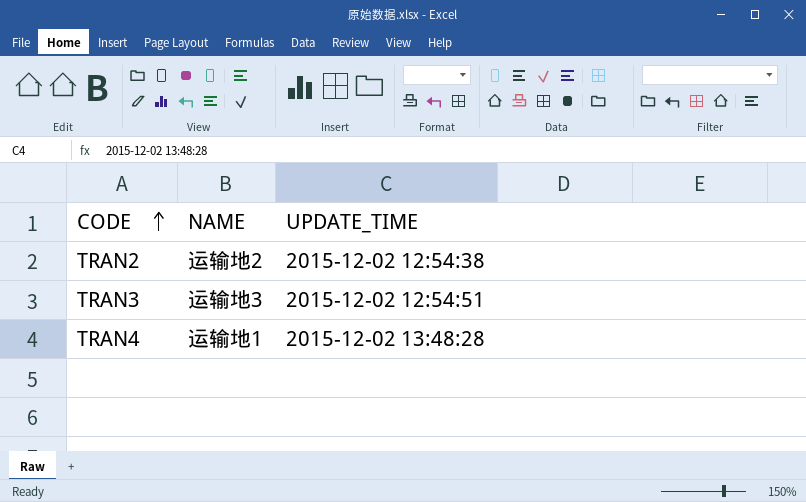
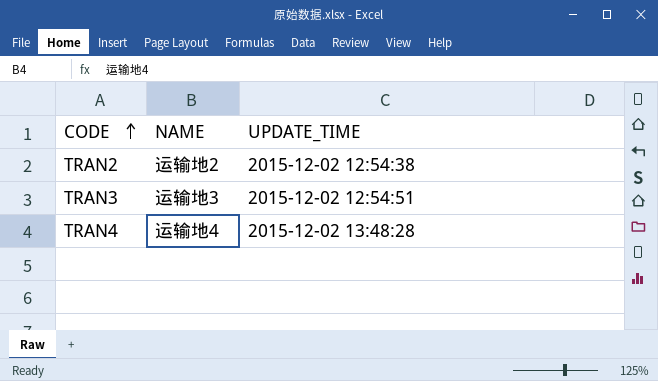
TRAN4 | NAME: 运输地1 -> 运输地4

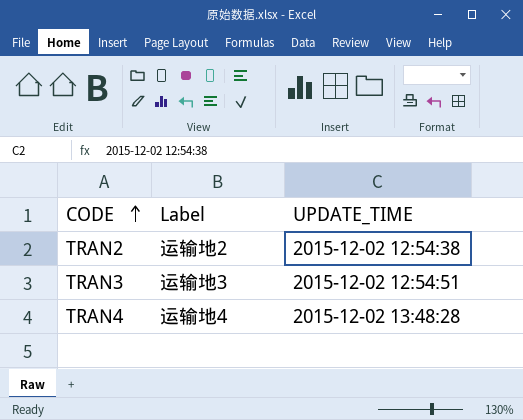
column name: NAME -> Label

